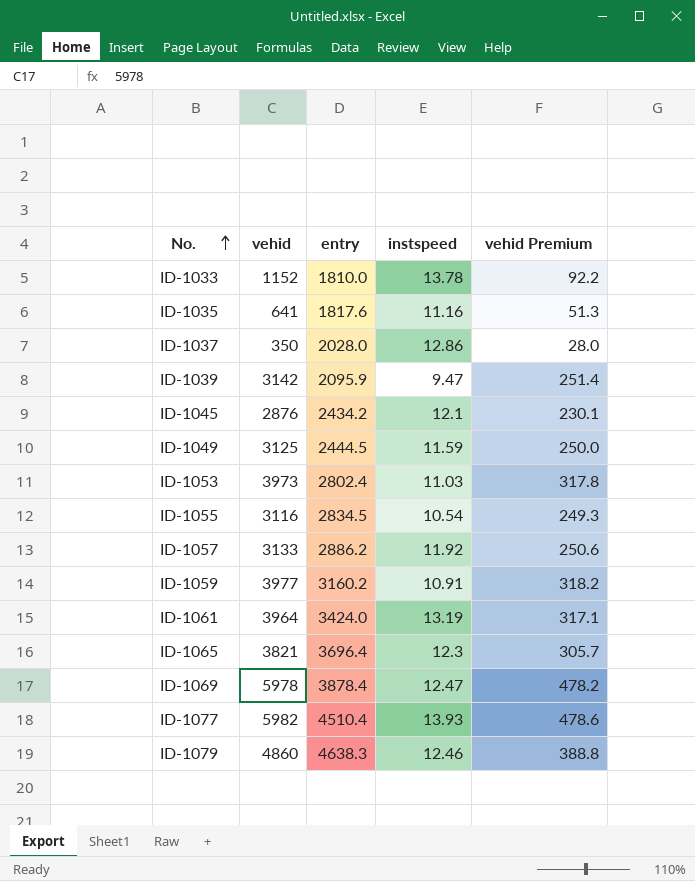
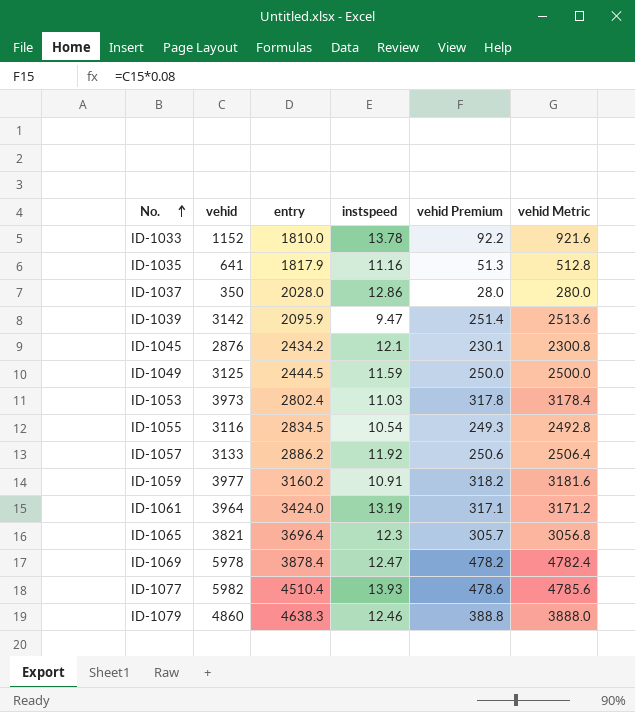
column vehid Metric | formula: none -> [vehid] * 0.8
ID-1035 | entry: 1817.6 -> 1817.9

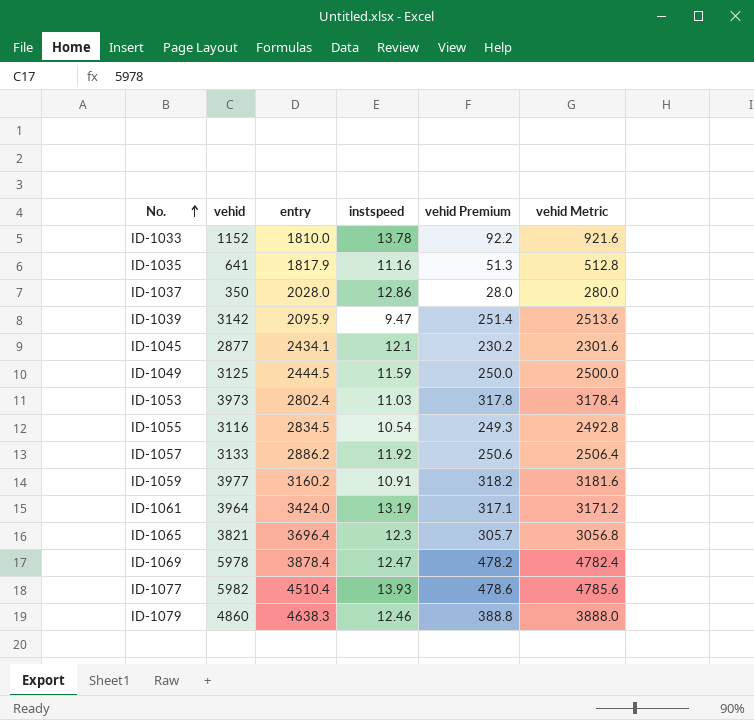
ID-1045 | vehid: 2876 -> 2877
ID-1045 | entry: 2434.2 -> 2434.1
ID-1045 | vehid Premium: 230.1 -> 230.2
ID-1045 | vehid Metric: 2300.8 -> 2301.6

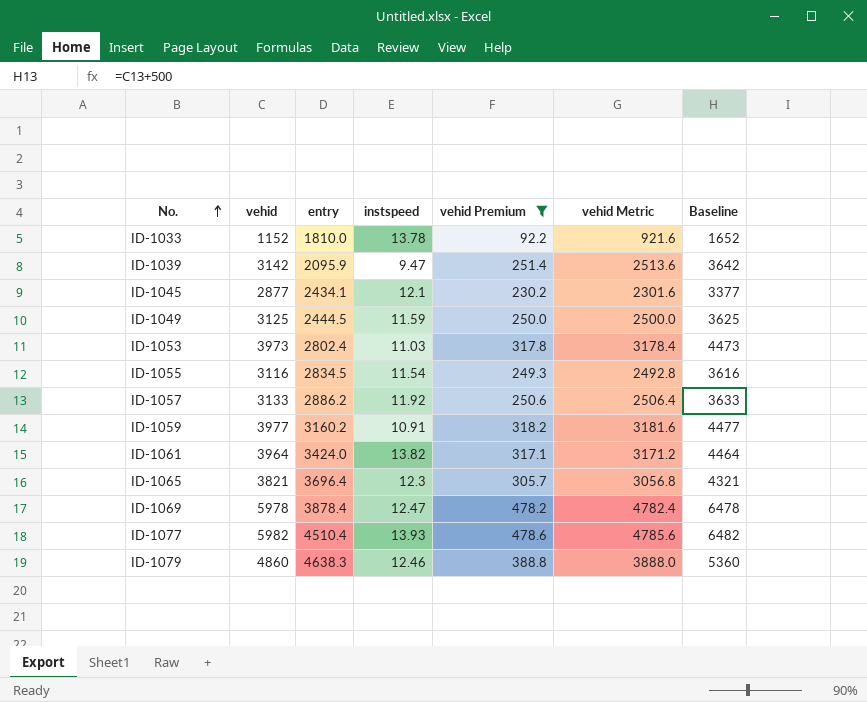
filter: none -> vehid Premium >= 92.2
column Baseline | formula: none -> [vehid] + 500
ID-1055 | instspeed: 10.54 -> 11.54
ID-1061 | instspeed: 13.19 -> 13.82

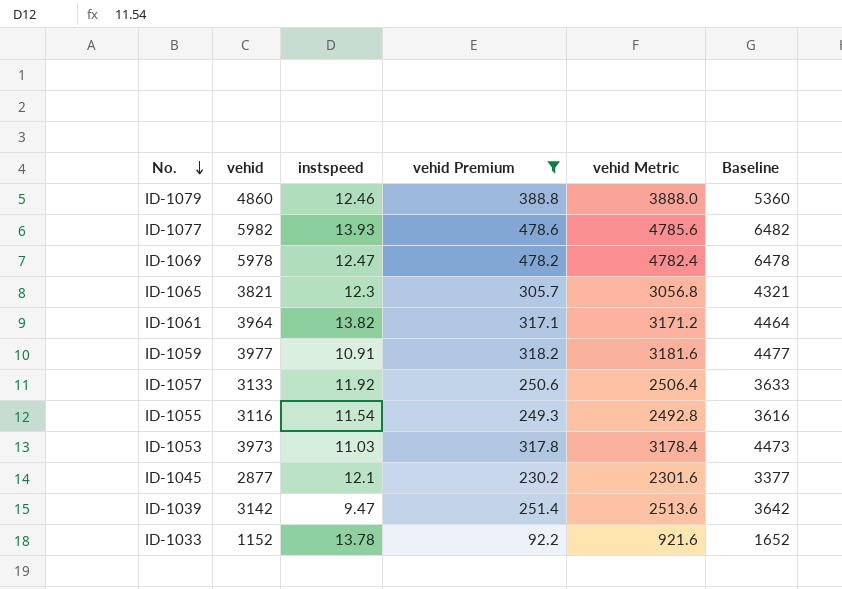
row order: No. ascending -> No. descending
column entry | position: 3 -> none
row ID-1049: 3125 | 2444.5 | 11.59 | 250.0 | 2500.0 | 3625 -> none

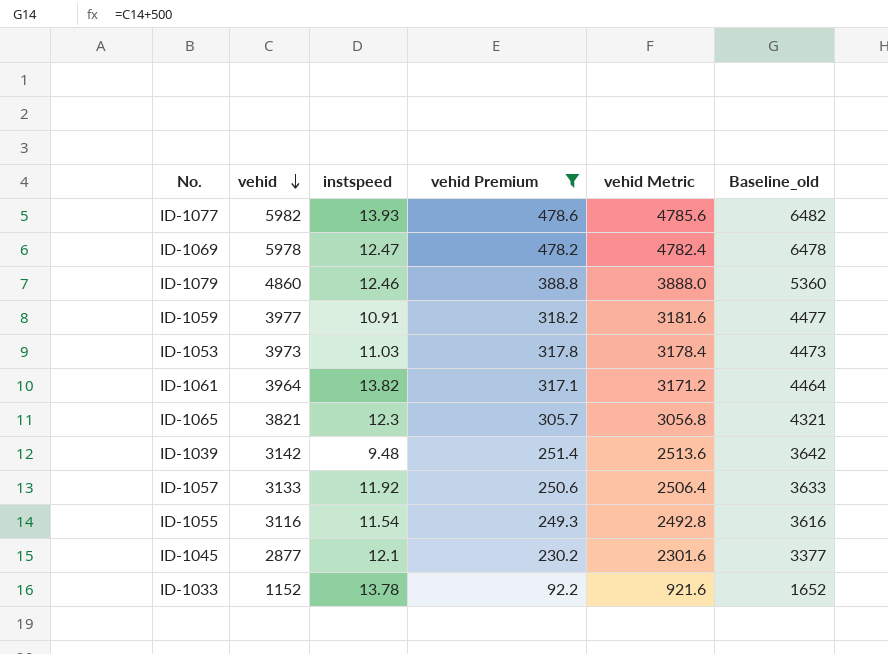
row order: No. descending -> vehid descending
column name: Baseline -> Baseline_old
ID-1039 | instspeed: 9.47 -> 9.48

